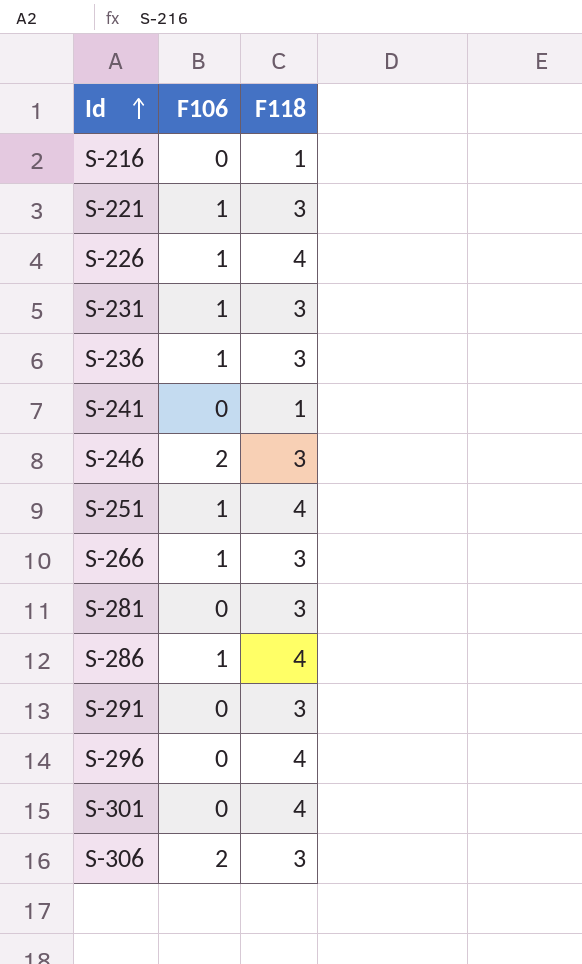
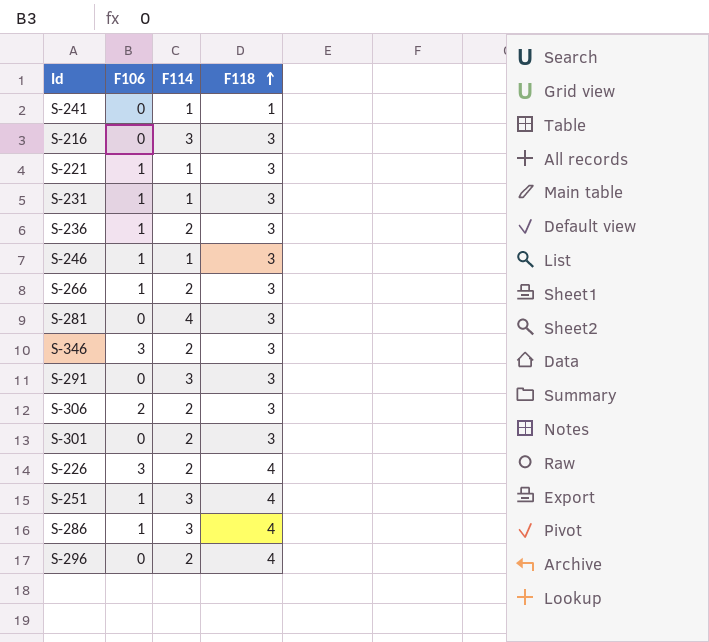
row order: Id ascending -> F118 ascending
column F114 | position: none -> 3
S-216 | F118: 1 -> 3
S-246 | F106: 2 -> 1
row S-346: none -> 3 | 2 | 3
S-301 | F118: 4 -> 3
S-226 | F106: 1 -> 3

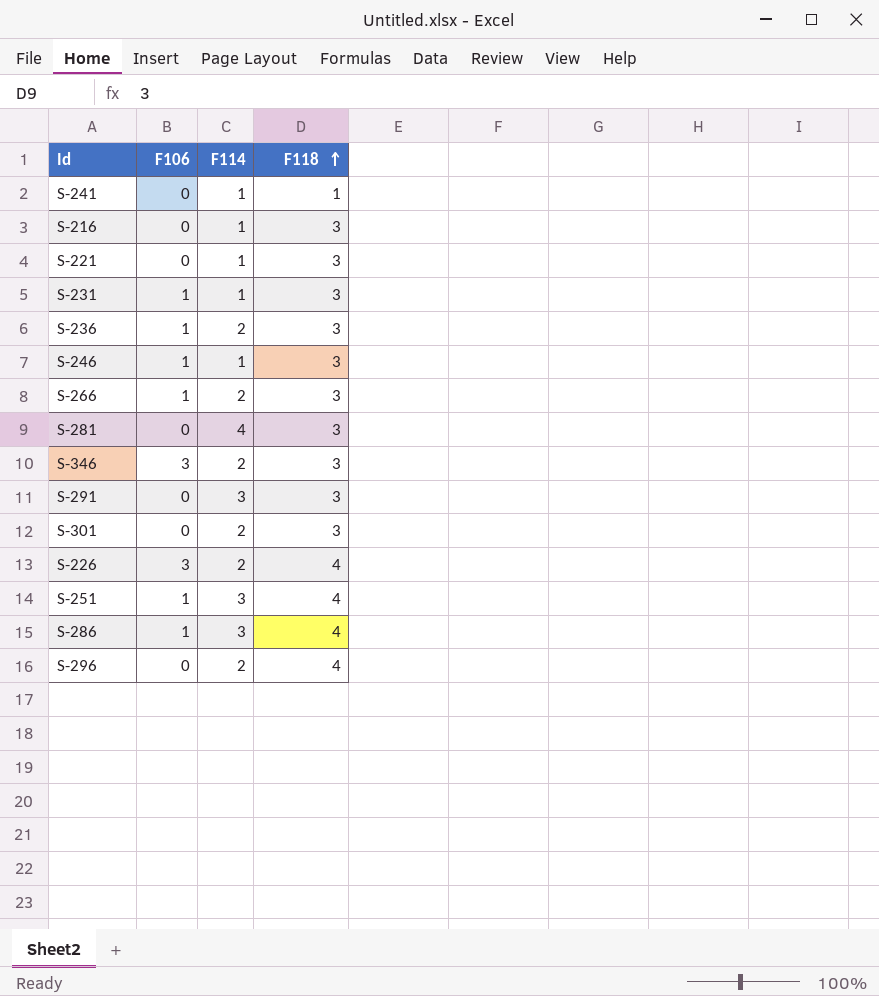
row S-306: 2 | 2 | 3 -> none
S-216 | F114: 3 -> 1
S-221 | F106: 1 -> 0

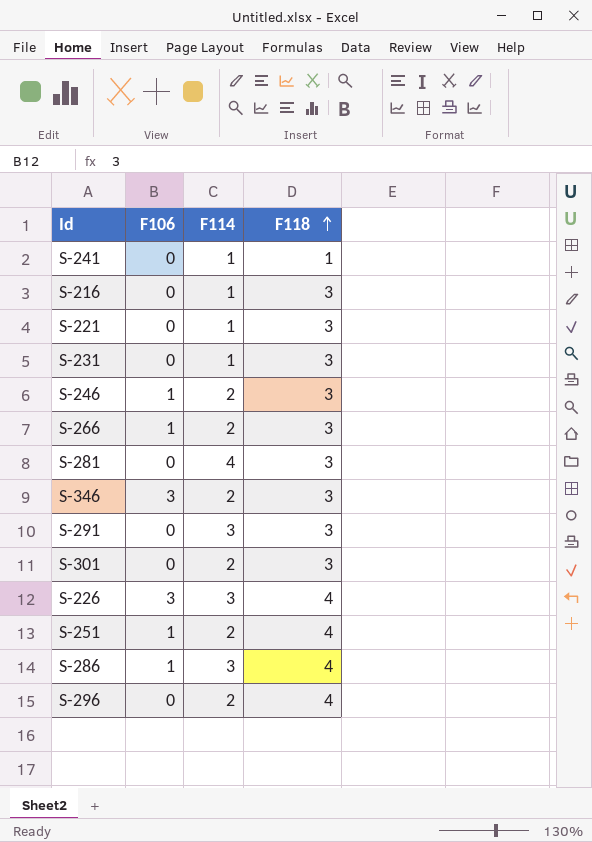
row S-236: 1 | 2 | 3 -> none
S-231 | F106: 1 -> 0
S-246 | F114: 1 -> 2
S-226 | F114: 2 -> 3
S-251 | F114: 3 -> 2

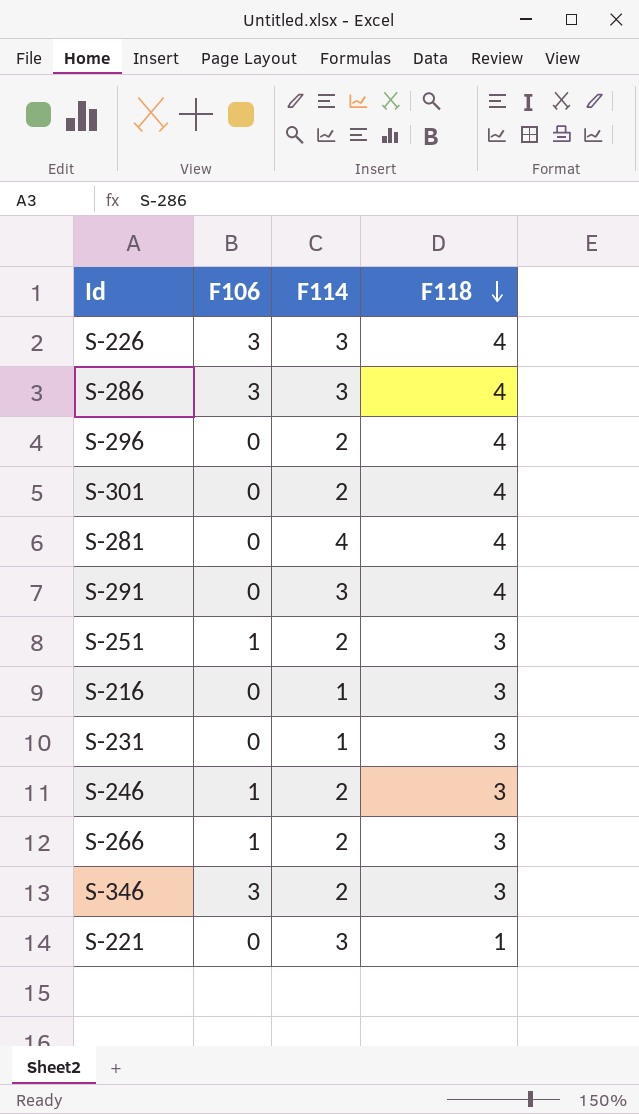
row order: F118 ascending -> F118 descending
row S-241: 0 | 1 | 1 -> none
S-286 | F106: 1 -> 3
S-301 | F118: 3 -> 4
S-281 | F118: 3 -> 4
S-291 | F118: 3 -> 4
S-251 | F118: 4 -> 3
S-221 | F114: 1 -> 3
S-221 | F118: 3 -> 1

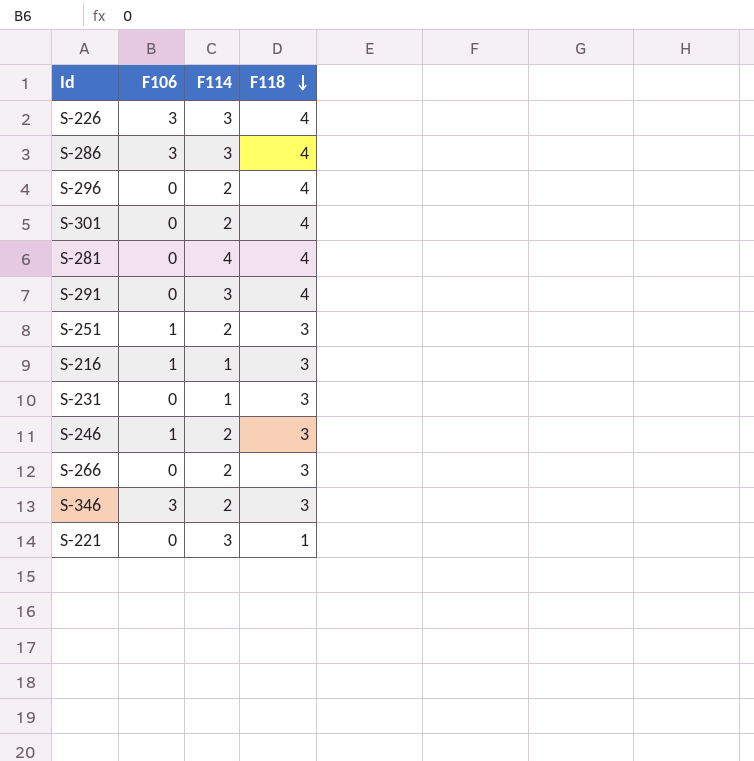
S-216 | F106: 0 -> 1
S-266 | F106: 1 -> 0

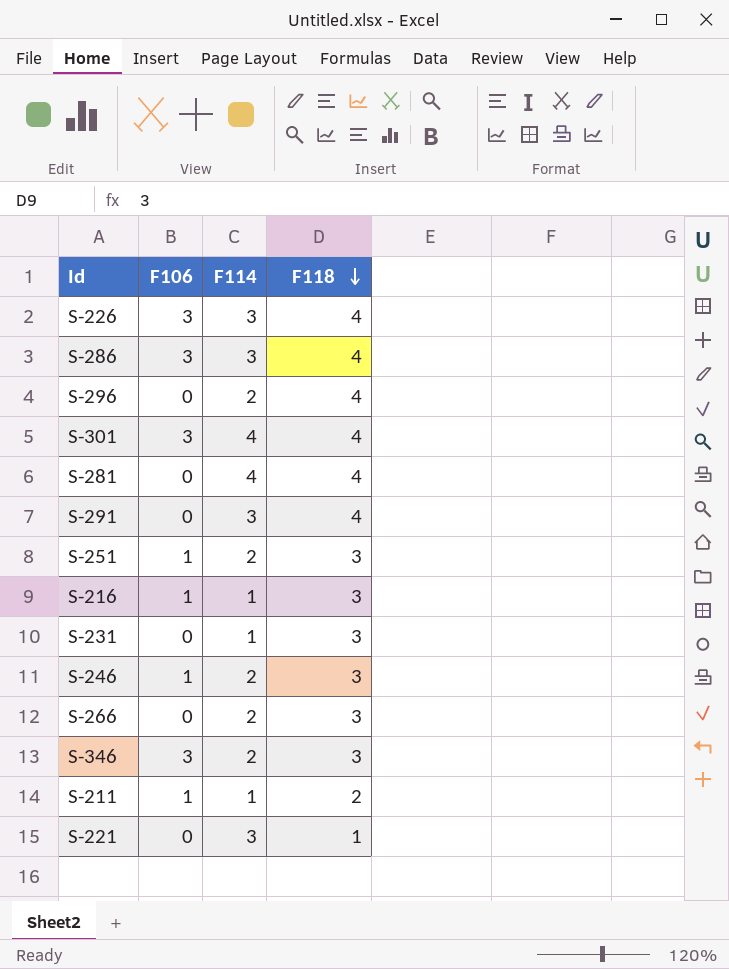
S-301 | F106: 0 -> 3
S-301 | F114: 2 -> 4
row S-211: none -> 1 | 1 | 2

